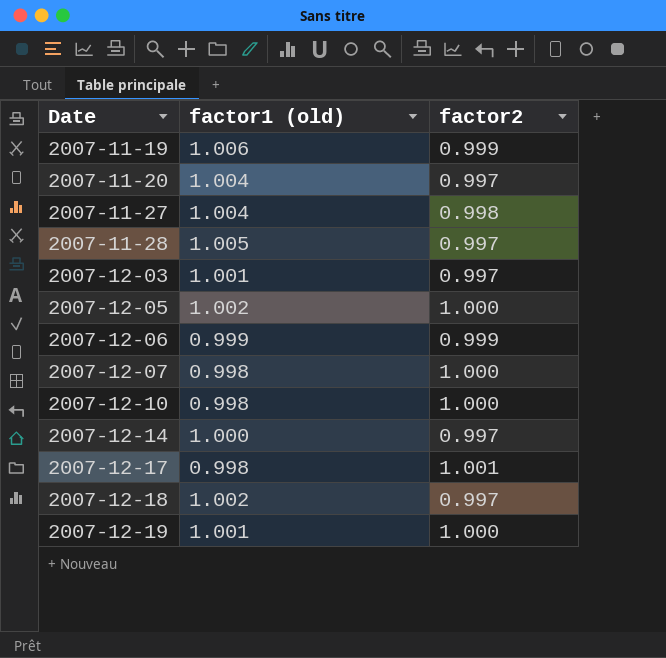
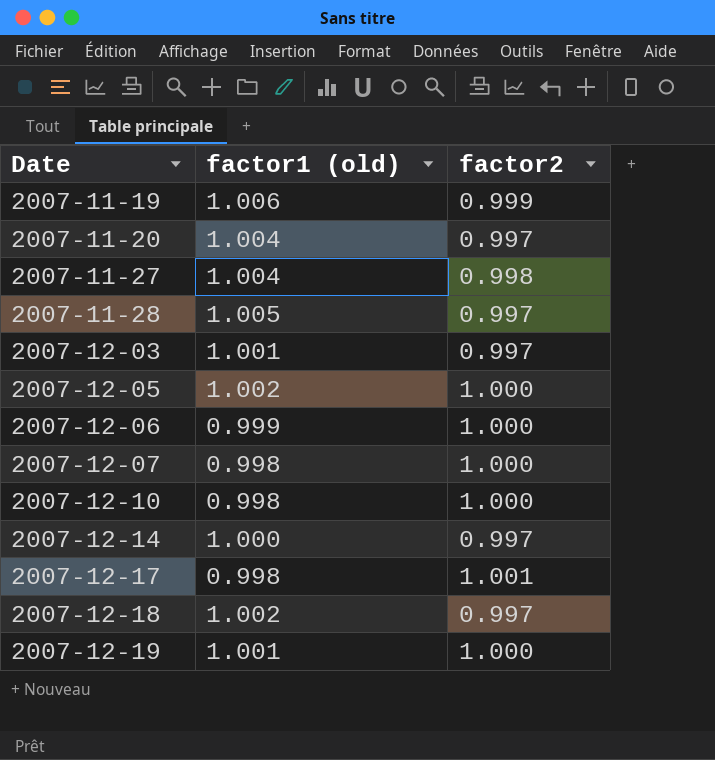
2007-12-06 | factor2: 0.999 -> 1.000

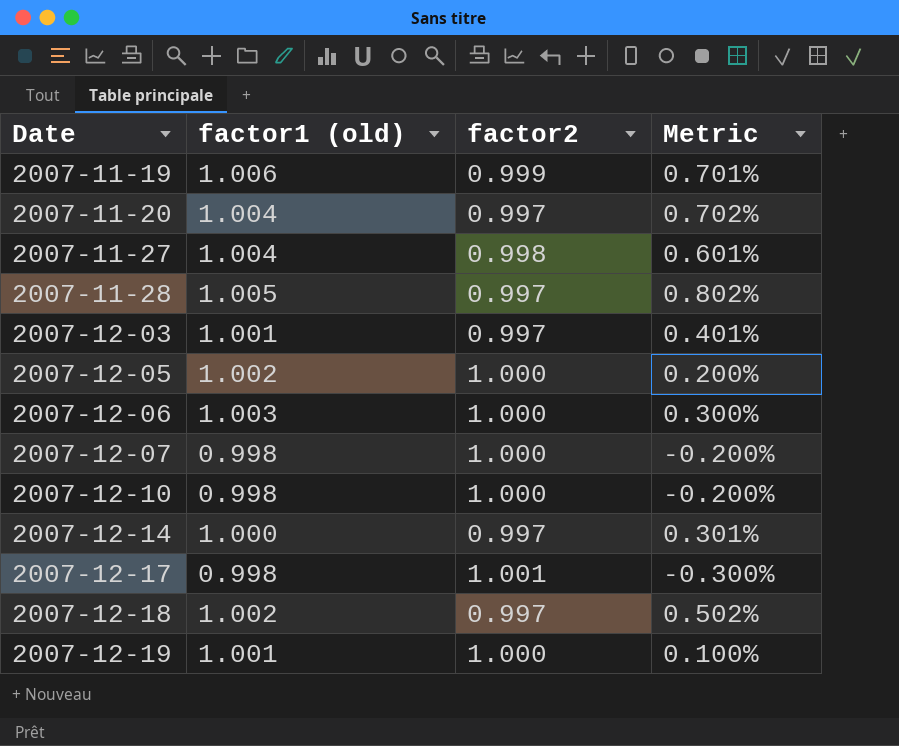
column Metric | formula: none -> ([factor1 (old)] - [factor2]) / [factor2]
2007-12-06 | factor1 (old): 0.999 -> 1.003

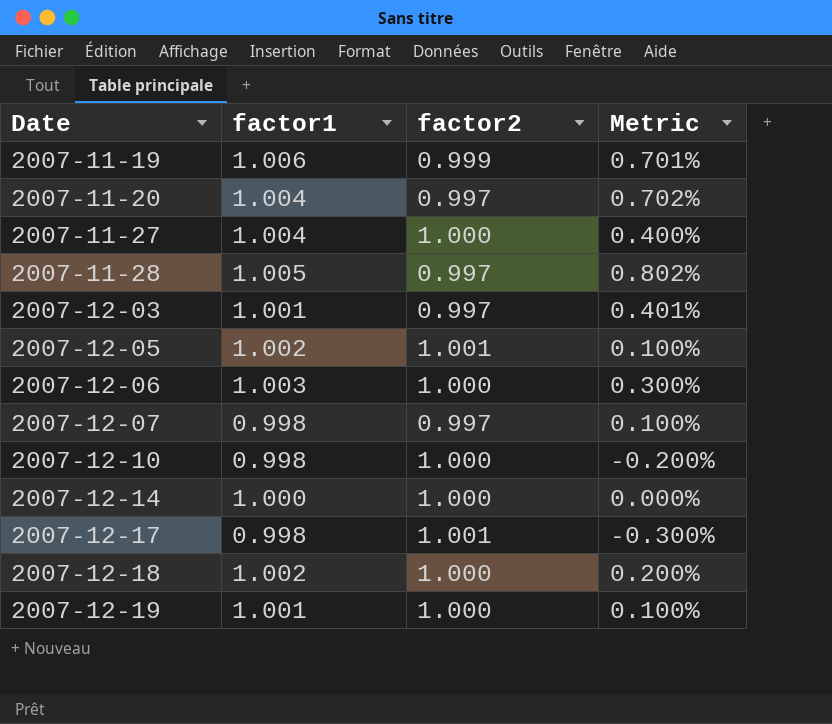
column name: factor1 (old) -> factor1
2007-11-27 | factor2: 0.998 -> 1.000
2007-11-27 | Metric: 0.601% -> 0.400%
2007-12-05 | factor2: 1.000 -> 1.001
2007-12-05 | Metric: 0.200% -> 0.100%
2007-12-07 | factor2: 1.000 -> 0.997
2007-12-07 | Metric: -0.200% -> 0.100%
2007-12-14 | factor2: 0.997 -> 1.000
2007-12-14 | Metric: 0.301% -> 0.000%
2007-12-18 | factor2: 0.997 -> 1.000
2007-12-18 | Metric: 0.502% -> 0.200%

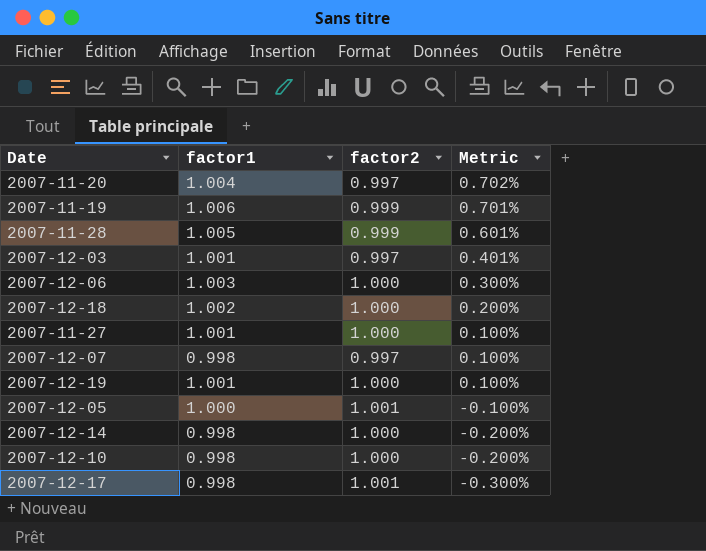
row order: Date ascending -> Metric descending
2007-11-28 | factor2: 0.997 -> 0.999
2007-11-28 | Metric: 0.802% -> 0.601%
2007-11-27 | factor1: 1.004 -> 1.001
2007-11-27 | Metric: 0.400% -> 0.100%
2007-12-05 | factor1: 1.002 -> 1.000
2007-12-05 | Metric: 0.100% -> -0.100%
2007-12-14 | factor1: 1.000 -> 0.998
2007-12-14 | Metric: 0.000% -> -0.200%

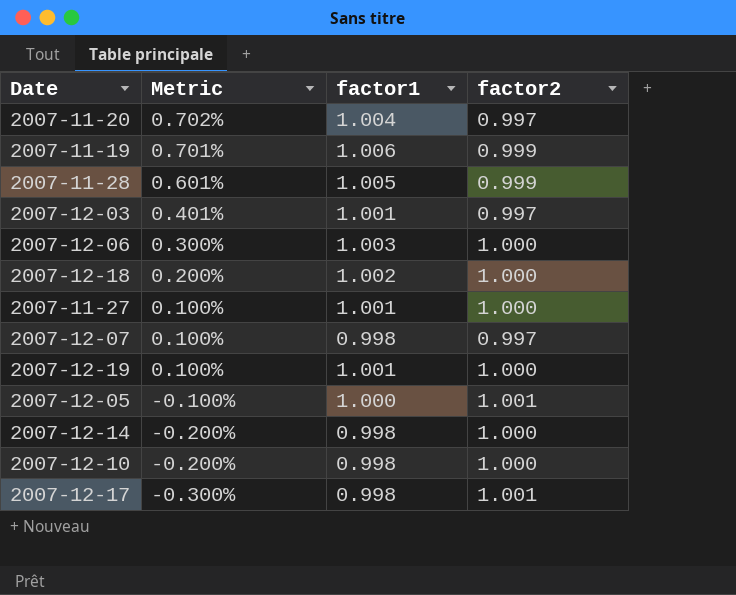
column Metric | position: 4 -> 2

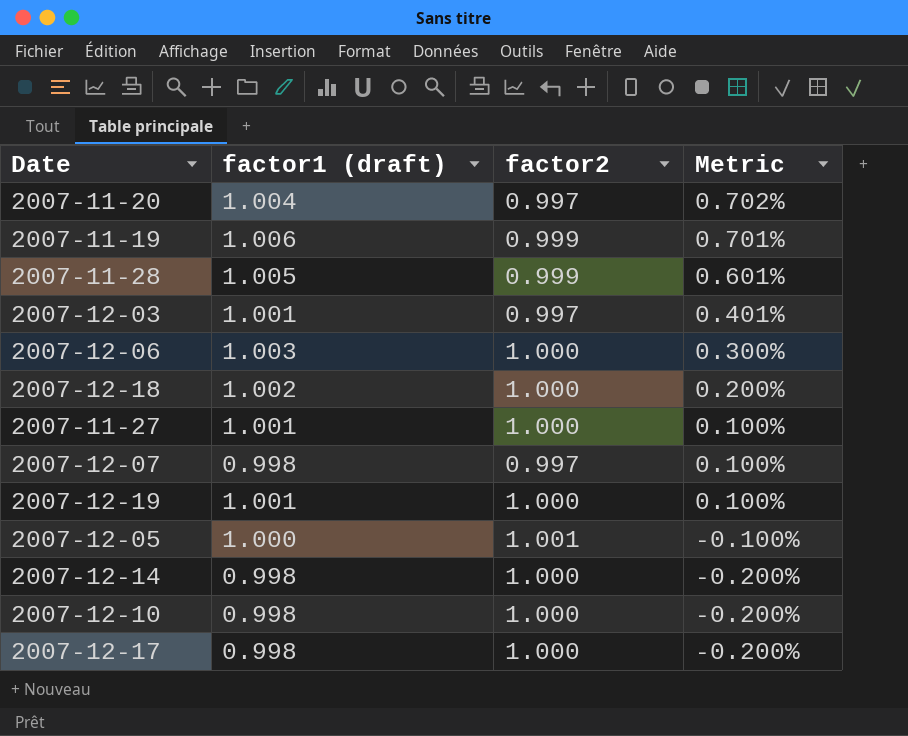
column name: factor1 -> factor1 (draft)
column Metric | position: 2 -> 4
2007-12-17 | factor2: 1.001 -> 1.000
2007-12-17 | Metric: -0.300% -> -0.200%

